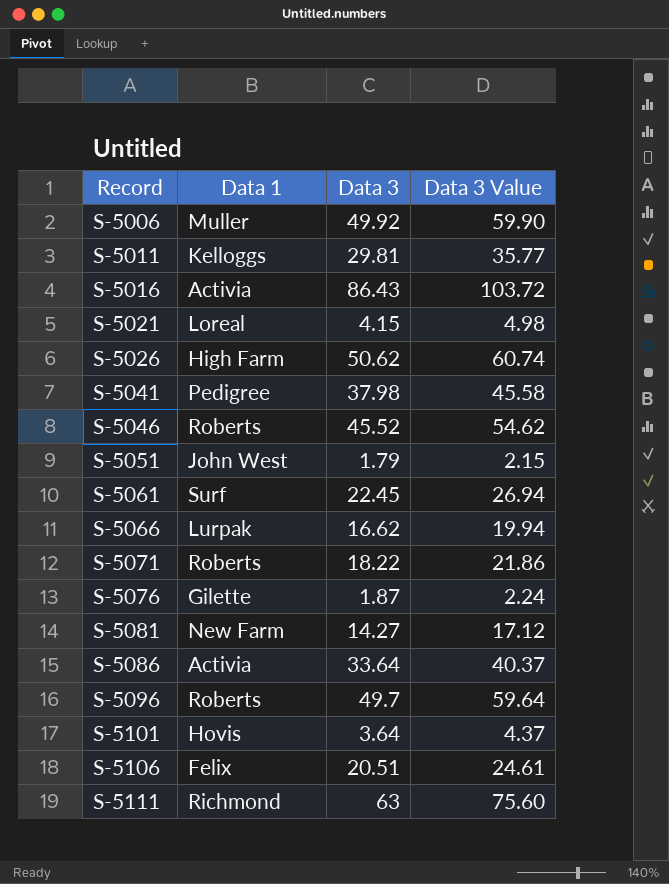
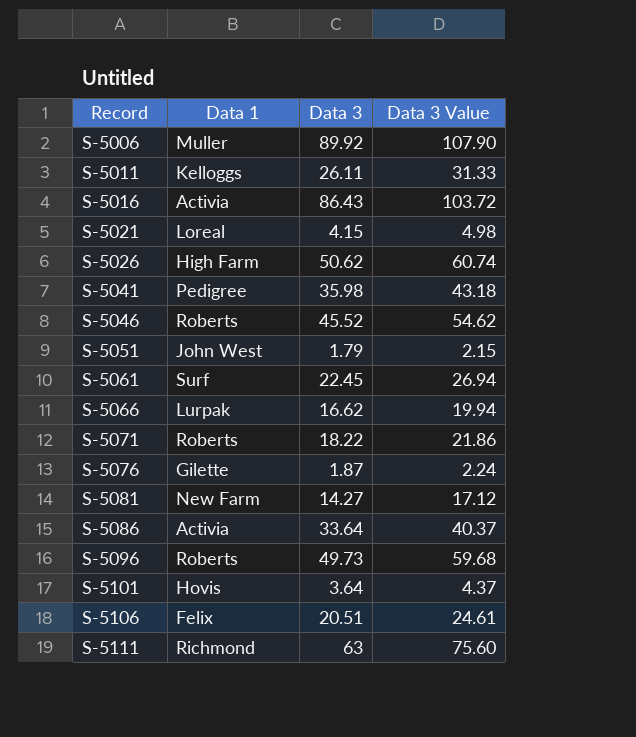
S-5006 | Data 3: 49.92 -> 89.92
S-5006 | Data 3 Value: 59.90 -> 107.90
S-5011 | Data 3: 29.81 -> 26.11
S-5011 | Data 3 Value: 35.77 -> 31.33
S-5041 | Data 3: 37.98 -> 35.98
S-5041 | Data 3 Value: 45.58 -> 43.18
S-5096 | Data 3: 49.7 -> 49.73
S-5096 | Data 3 Value: 59.64 -> 59.68

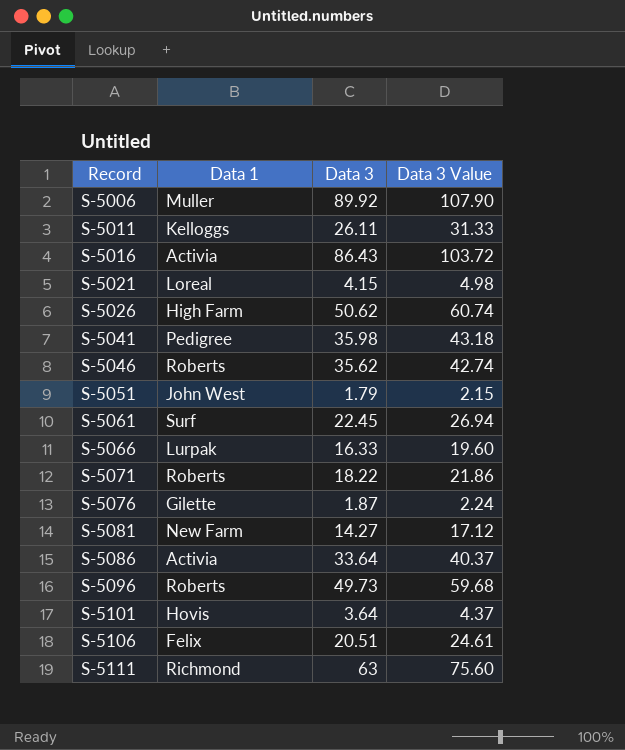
S-5046 | Data 3: 45.52 -> 35.62
S-5046 | Data 3 Value: 54.62 -> 42.74
S-5066 | Data 3: 16.62 -> 16.33
S-5066 | Data 3 Value: 19.94 -> 19.60

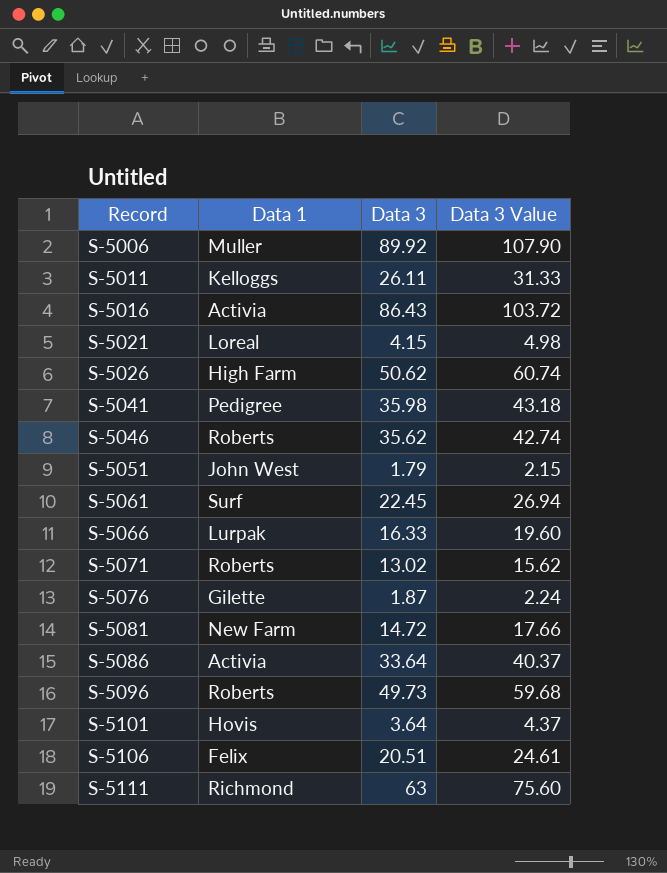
S-5071 | Data 3: 18.22 -> 13.02
S-5071 | Data 3 Value: 21.86 -> 15.62
S-5081 | Data 3: 14.27 -> 14.72
S-5081 | Data 3 Value: 17.12 -> 17.66

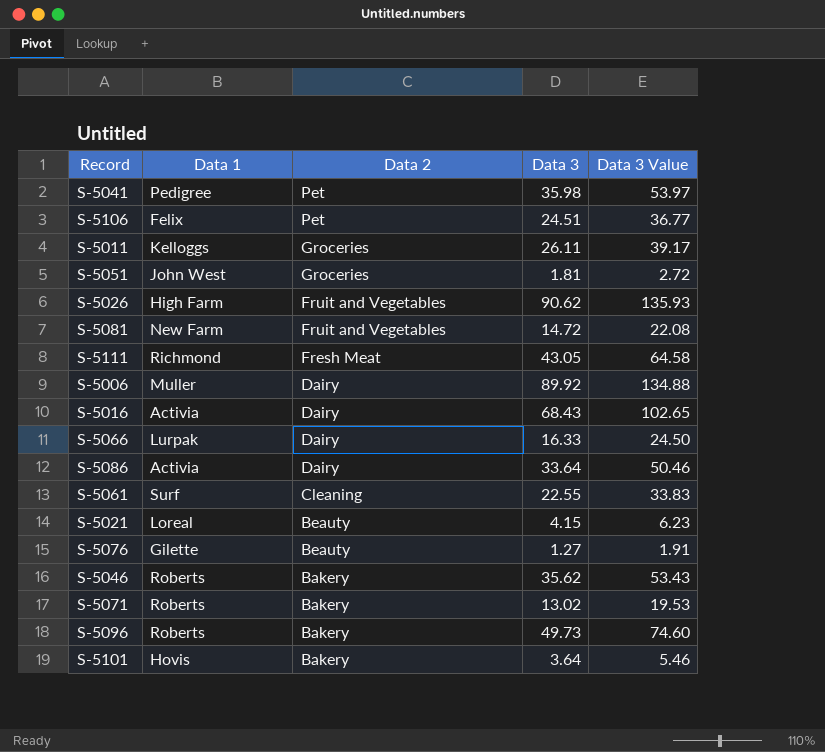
row order: Record ascending -> Data 2 descending
column Data 2 | position: none -> 3
column Data 3 Value | formula: [Data 3] * 1.2 -> [Data 3] * 1.5
S-5106 | Data 3: 20.51 -> 24.51
S-5051 | Data 3: 1.79 -> 1.81
S-5026 | Data 3: 50.62 -> 90.62
S-5111 | Data 3: 63 -> 43.05
S-5016 | Data 3: 86.43 -> 68.43
S-5061 | Data 3: 22.45 -> 22.55
S-5076 | Data 3: 1.87 -> 1.27

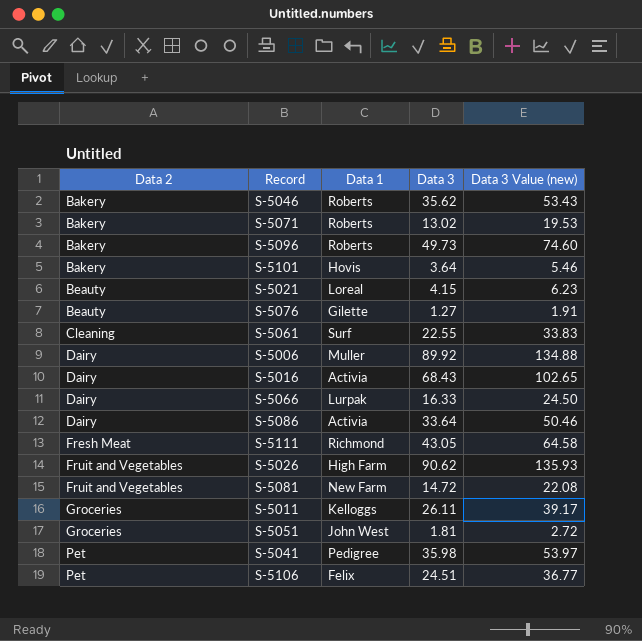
row order: Data 2 descending -> Data 2 ascending
column Data 2 | position: 3 -> 1
column name: Data 3 Value -> Data 3 Value (new)

